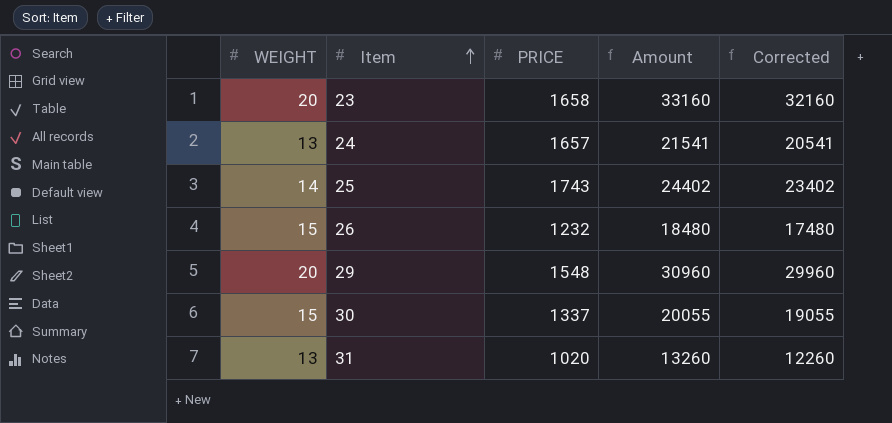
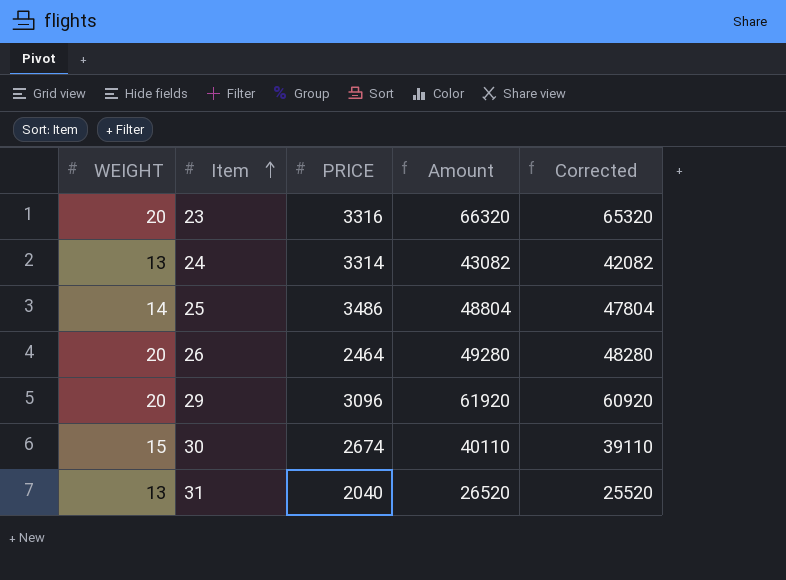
23 | PRICE: 1658 -> 3316
23 | Amount: 33160 -> 66320
23 | Corrected: 32160 -> 65320
24 | PRICE: 1657 -> 3314
24 | Amount: 21541 -> 43082
24 | Corrected: 20541 -> 42082
25 | PRICE: 1743 -> 3486
25 | Amount: 24402 -> 48804
25 | Corrected: 23402 -> 47804
26 | WEIGHT: 15 -> 20
26 | PRICE: 1232 -> 2464
26 | Amount: 18480 -> 49280
26 | Corrected: 17480 -> 48280
29 | PRICE: 1548 -> 3096
29 | Amount: 30960 -> 61920
29 | Corrected: 29960 -> 60920
30 | PRICE: 1337 -> 2674
30 | Amount: 20055 -> 40110
30 | Corrected: 19055 -> 39110
31 | PRICE: 1020 -> 2040
31 | Amount: 13260 -> 26520
31 | Corrected: 12260 -> 25520

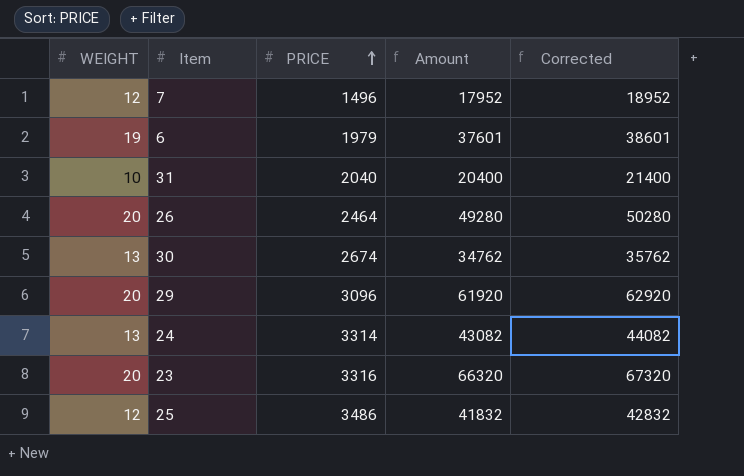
row order: Item ascending -> PRICE ascending
column Corrected | formula: [Amount] - 1000 -> [Amount] + 1000
row 7: none -> 12 | 1496 | 17952 | 18952
row 6: none -> 19 | 1979 | 37601 | 38601
31 | WEIGHT: 13 -> 10
31 | Amount: 26520 -> 20400
30 | WEIGHT: 15 -> 13
30 | Amount: 40110 -> 34762
25 | WEIGHT: 14 -> 12
25 | Amount: 48804 -> 41832

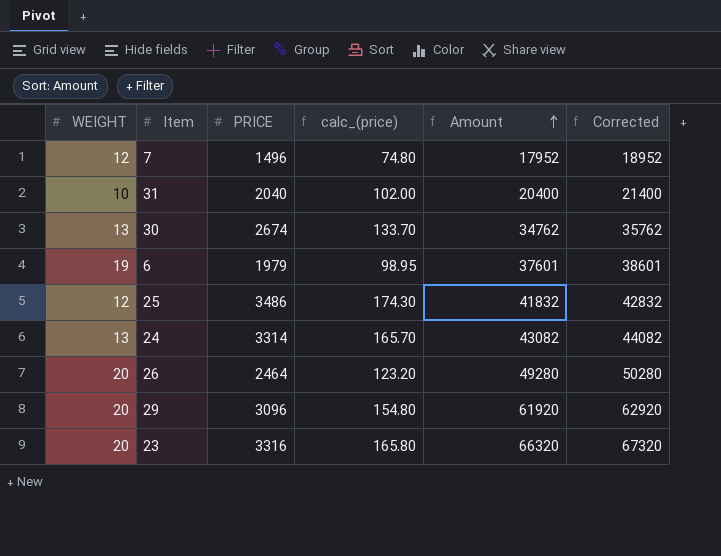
row order: PRICE ascending -> Amount ascending
column calc_(price) | formula: none -> [PRICE] * 0.05

